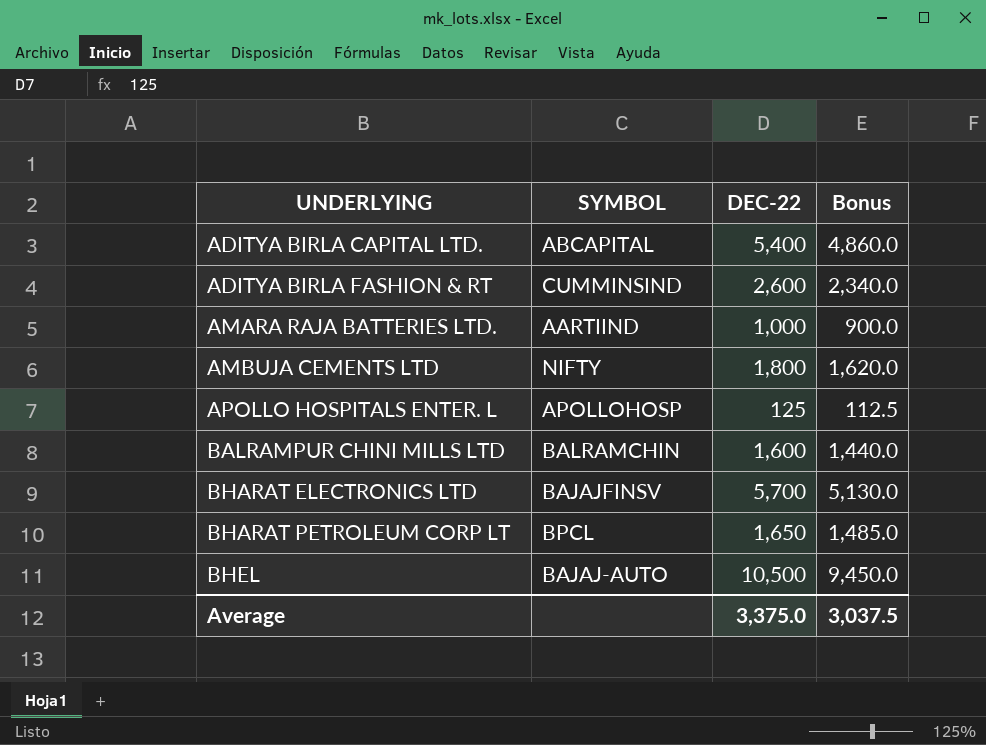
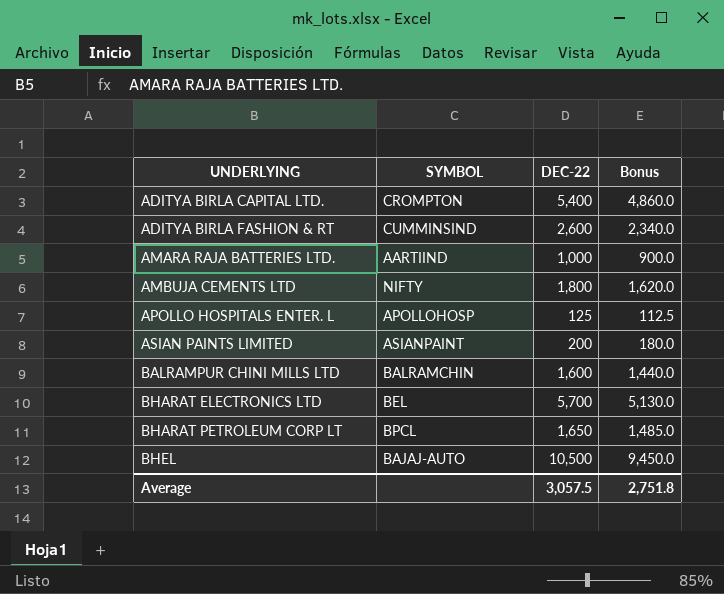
ADITYA BIRLA CAPITAL LTD. | SYMBOL: ABCAPITAL -> CROMPTON
row ASIAN PAINTS LIMITED: none -> ASIANPAINT | 200 | 180.0
BHARAT ELECTRONICS LTD | SYMBOL: BAJAJFINSV -> BEL
Average | DEC-22: 3,375.0 -> 3,057.5
Average | Bonus: 3,037.5 -> 2,751.8

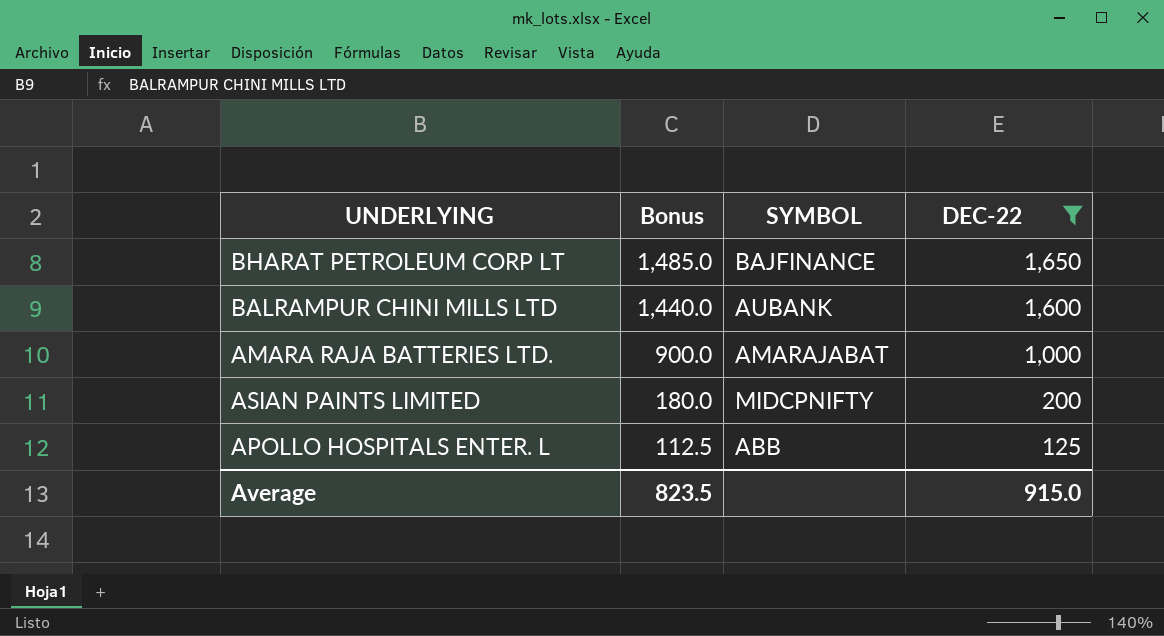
filter: none -> DEC-22 <= 1,650
row order: UNDERLYING ascending -> Bonus descending
column Bonus | position: 4 -> 2
BHARAT PETROLEUM CORP LT | SYMBOL: BPCL -> BAJFINANCE
BALRAMPUR CHINI MILLS LTD | SYMBOL: BALRAMCHIN -> AUBANK
AMARA RAJA BATTERIES LTD. | SYMBOL: AARTIIND -> AMARAJABAT
ASIAN PAINTS LIMITED | SYMBOL: ASIANPAINT -> MIDCPNIFTY
APOLLO HOSPITALS ENTER. L | SYMBOL: APOLLOHOSP -> ABB
Average | Bonus: 2,751.8 -> 823.5
Average | DEC-22: 3,057.5 -> 915.0

